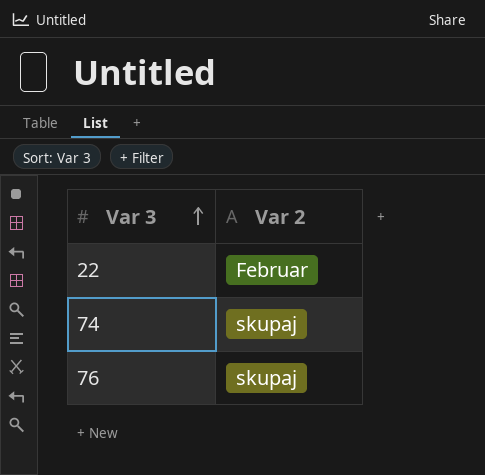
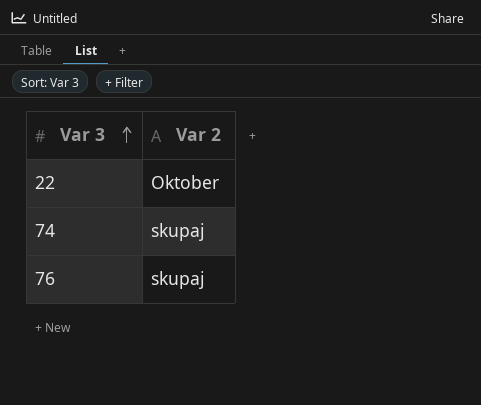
22 | Var 2: Februar -> Oktober

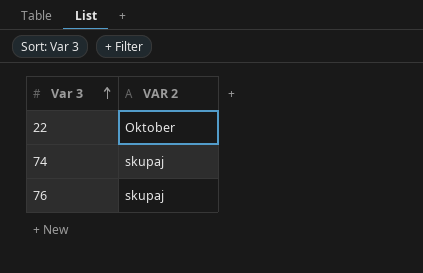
column name: Var 2 -> VAR 2

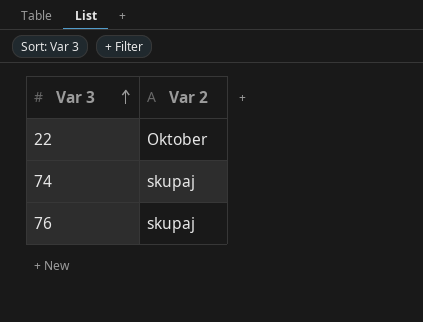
column name: VAR 2 -> Var 2

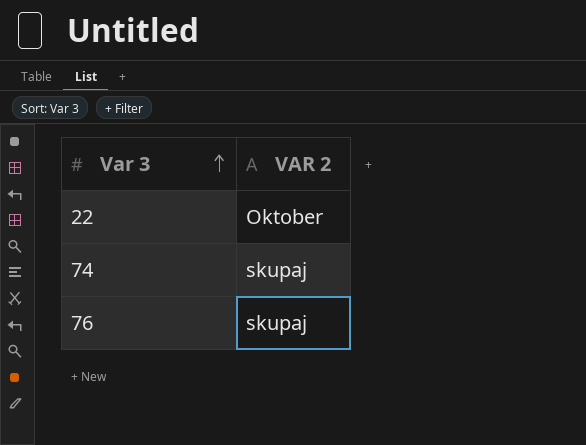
column name: Var 2 -> VAR 2

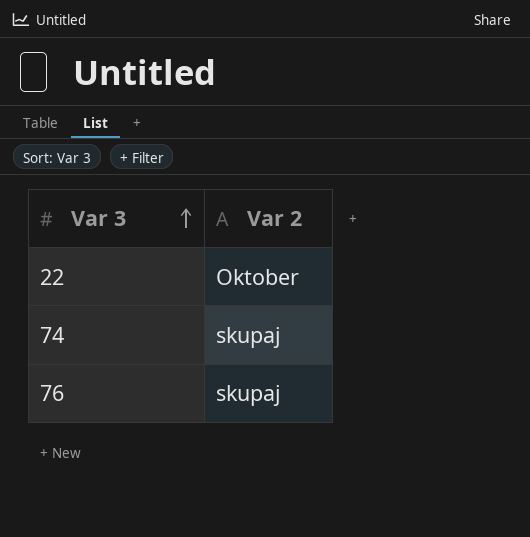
column name: VAR 2 -> Var 2

